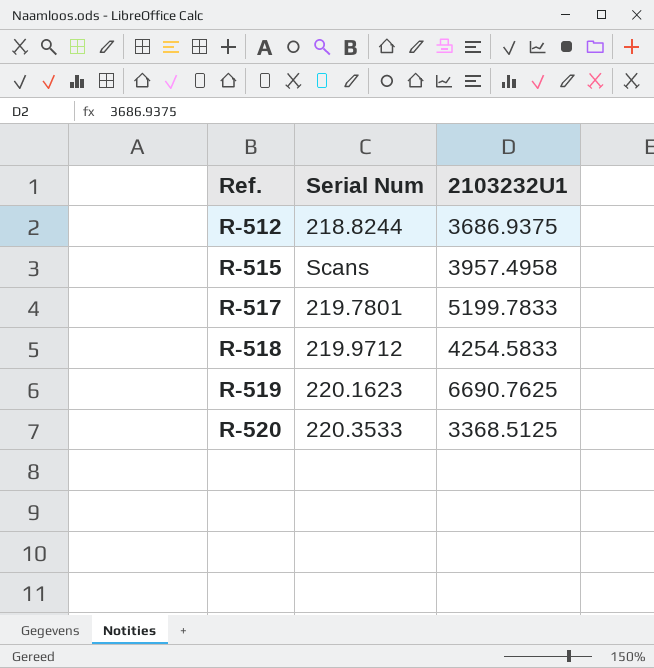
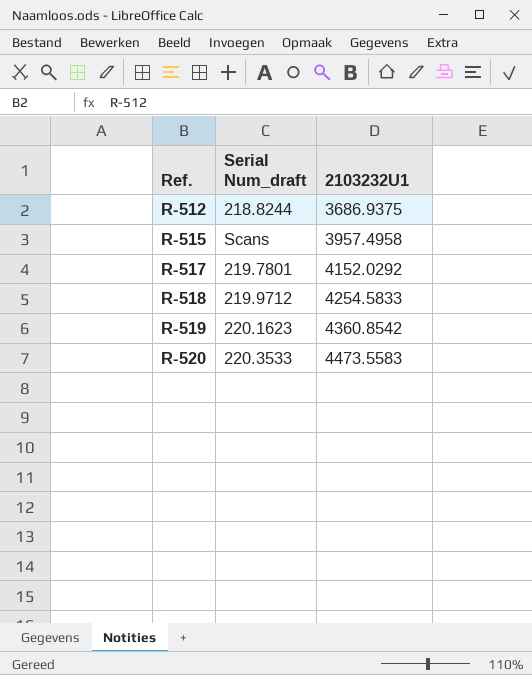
column name: Serial Num -> Serial Num_draft
R-517 | 2103232U1: 5199.7833 -> 4152.0292
R-519 | 2103232U1: 6690.7625 -> 4360.8542
R-520 | 2103232U1: 3368.5125 -> 4473.5583

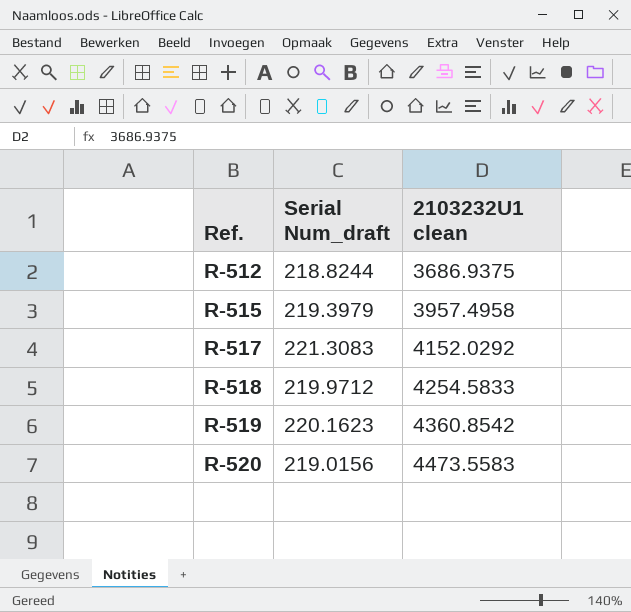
column name: 2103232U1 -> 2103232U1 clean
R-515 | Serial Num_draft: Scans -> 219.3979
R-517 | Serial Num_draft: 219.7801 -> 221.3083
R-520 | Serial Num_draft: 220.3533 -> 219.0156

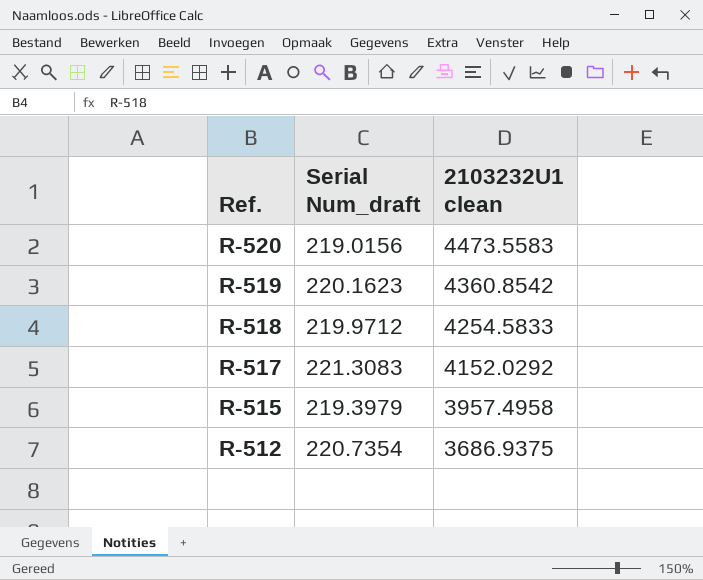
row order: Ref. ascending -> Ref. descending
R-512 | Serial Num_draft: 218.8244 -> 220.7354

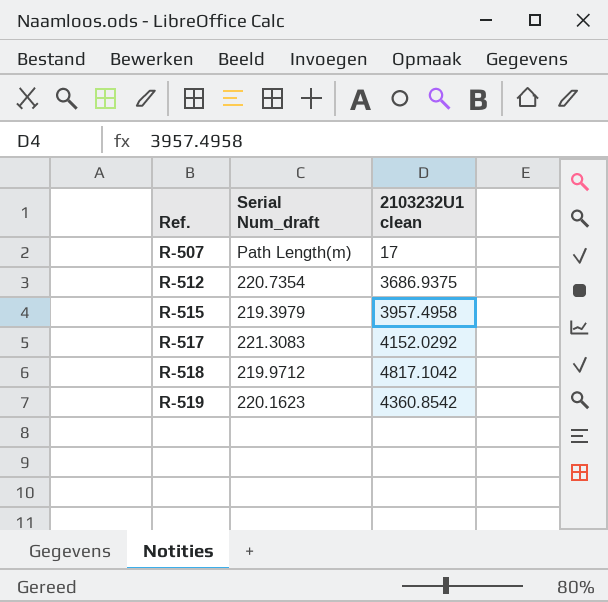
row order: Ref. descending -> Ref. ascending
row R-520: 219.0156 | 4473.5583 -> none
row R-507: none -> Path Length(m) | 17
R-518 | 2103232U1 clean: 4254.5833 -> 4817.1042

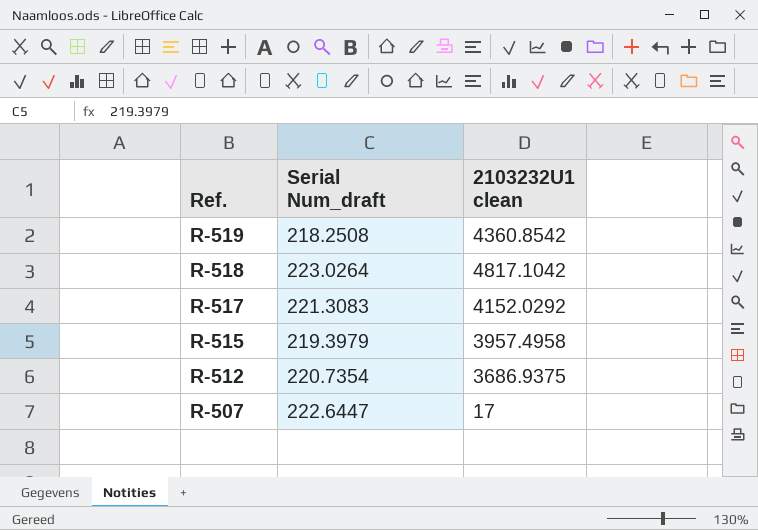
row order: Ref. ascending -> Ref. descending
R-519 | Serial Num_draft: 220.1623 -> 218.2508
R-518 | Serial Num_draft: 219.9712 -> 223.0264
R-507 | Serial Num_draft: Path Length(m) -> 222.6447

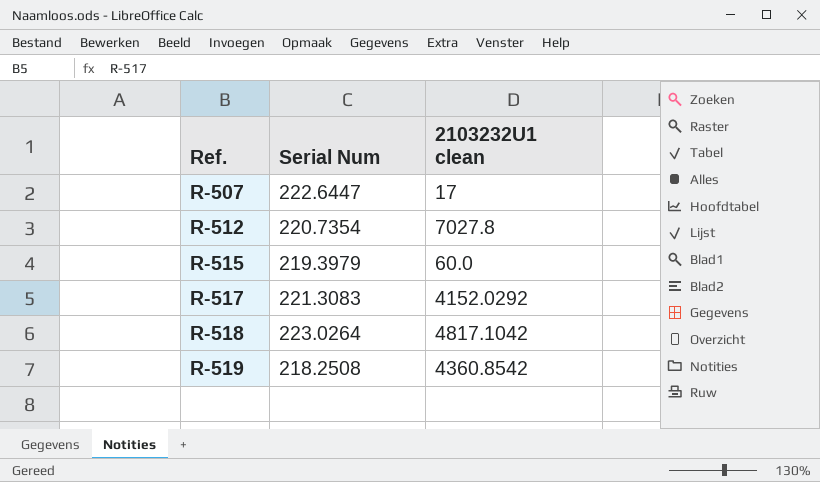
row order: Ref. descending -> Ref. ascending
column name: Serial Num_draft -> Serial Num
R-512 | 2103232U1 clean: 3686.9375 -> 7027.8
R-515 | 2103232U1 clean: 3957.4958 -> 60.0

